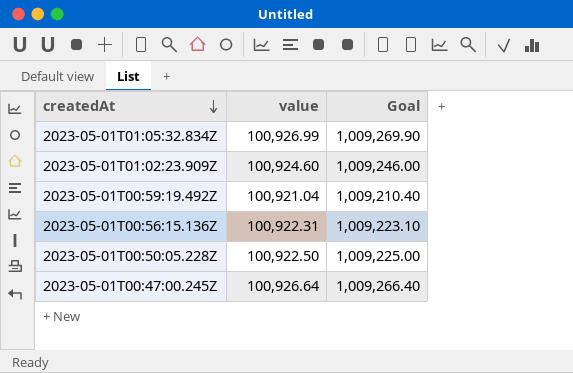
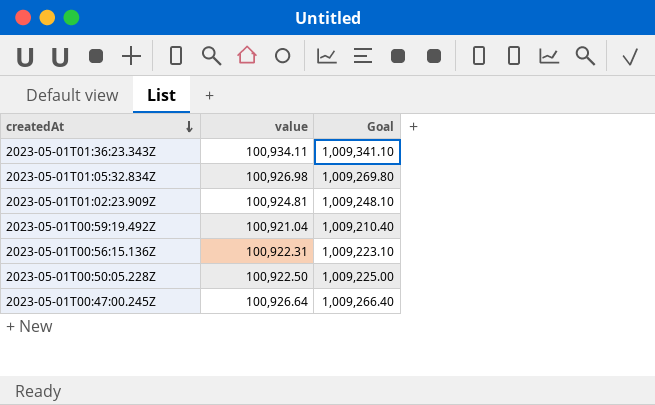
row 2023-05-01T01:36:23.343Z: none -> 100,934.11 | 1,009,341.10
2023-05-01T01:05:32.834Z | value: 100,926.99 -> 100,926.98
2023-05-01T01:05:32.834Z | Goal: 1,009,269.90 -> 1,009,269.80
2023-05-01T01:02:23.909Z | value: 100,924.60 -> 100,924.81
2023-05-01T01:02:23.909Z | Goal: 1,009,246.00 -> 1,009,248.10

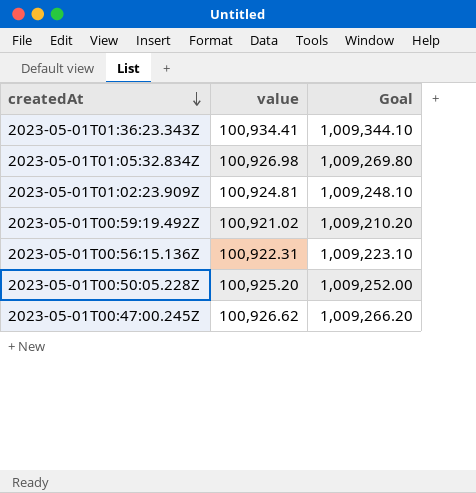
2023-05-01T01:36:23.343Z | value: 100,934.11 -> 100,934.41
2023-05-01T01:36:23.343Z | Goal: 1,009,341.10 -> 1,009,344.10
2023-05-01T00:59:19.492Z | value: 100,921.04 -> 100,921.02
2023-05-01T00:59:19.492Z | Goal: 1,009,210.40 -> 1,009,210.20
2023-05-01T00:50:05.228Z | value: 100,922.50 -> 100,925.20
2023-05-01T00:50:05.228Z | Goal: 1,009,225.00 -> 1,009,252.00
2023-05-01T00:47:00.245Z | value: 100,926.64 -> 100,926.62
2023-05-01T00:47:00.245Z | Goal: 1,009,266.40 -> 1,009,266.20

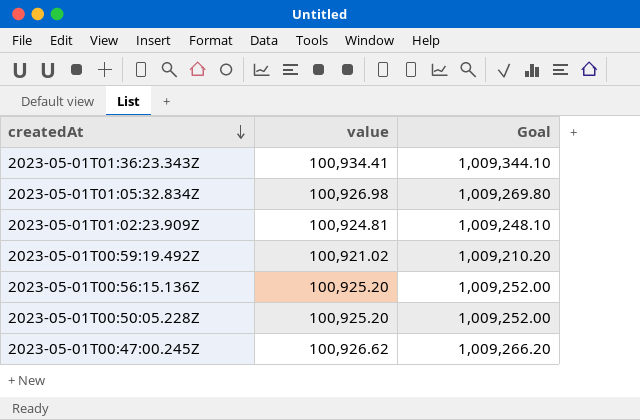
2023-05-01T00:56:15.136Z | value: 100,922.31 -> 100,925.20
2023-05-01T00:56:15.136Z | Goal: 1,009,223.10 -> 1,009,252.00

